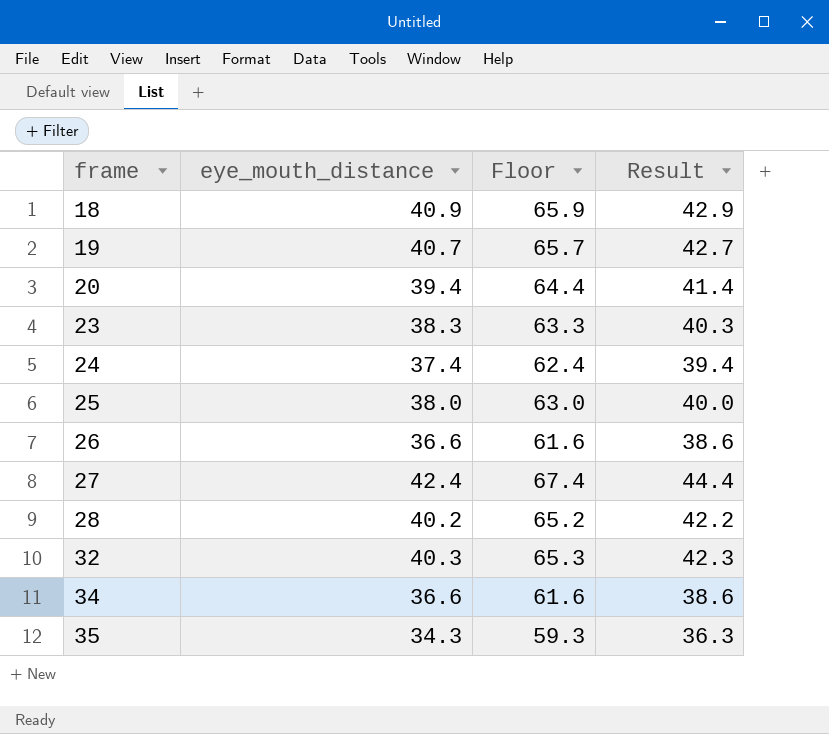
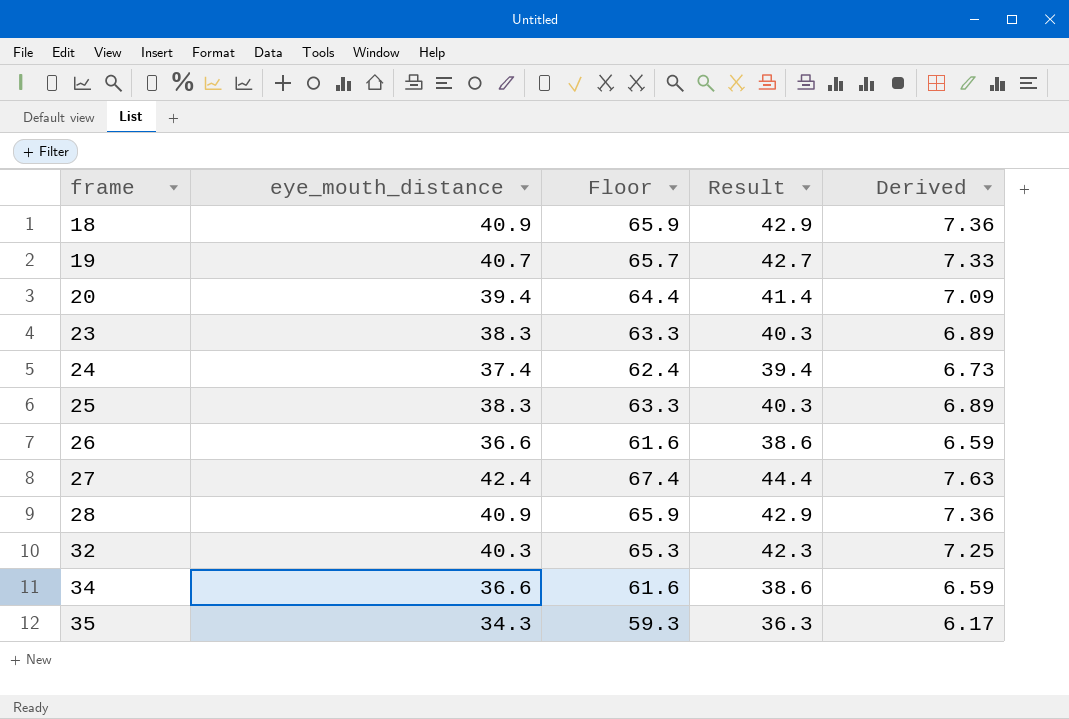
column Derived | formula: none -> [eye_mouth_distance] * 0.18
25 | eye_mouth_distance: 38.0 -> 38.3
25 | Floor: 63.0 -> 63.3
25 | Result: 40.0 -> 40.3
28 | eye_mouth_distance: 40.2 -> 40.9
28 | Floor: 65.2 -> 65.9
28 | Result: 42.2 -> 42.9

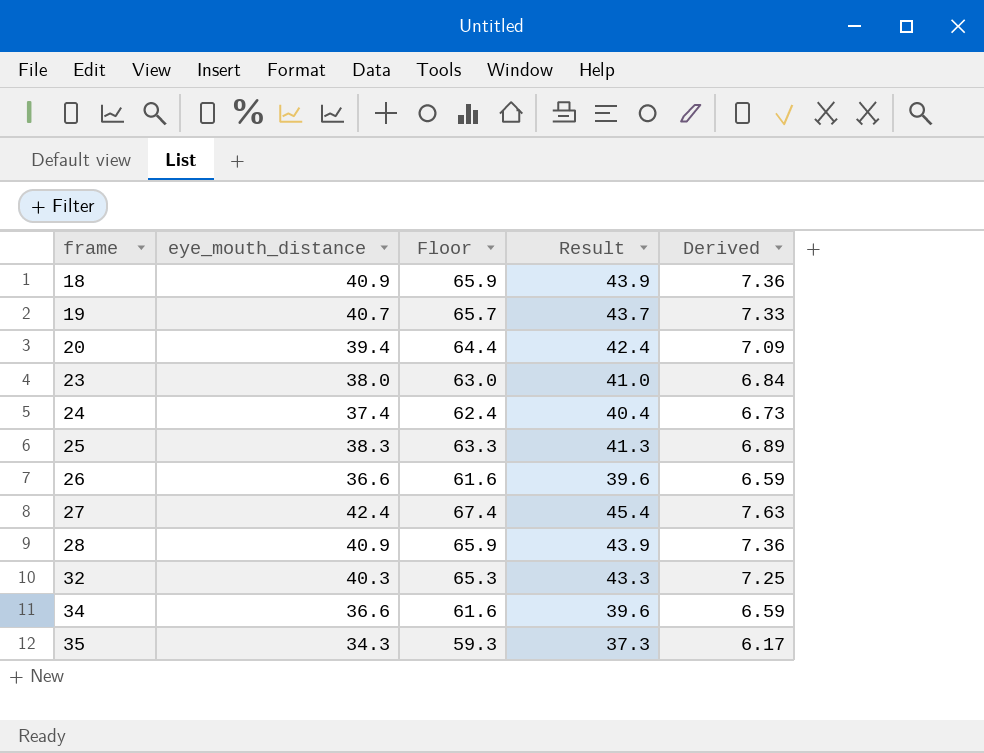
column Result | formula: [eye_mouth_distance] + 2 -> [eye_mouth_distance] + 3
23 | eye_mouth_distance: 38.3 -> 38.0
23 | Floor: 63.3 -> 63.0
23 | Derived: 6.89 -> 6.84

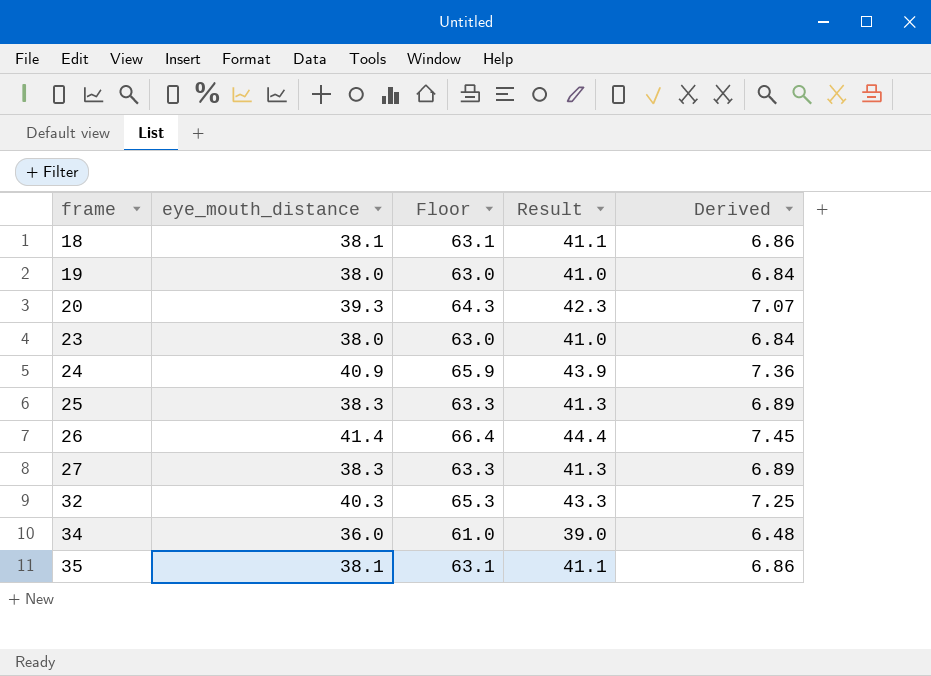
row 28: 40.9 | 65.9 | 43.9 | 7.36 -> none
18 | eye_mouth_distance: 40.9 -> 38.1
18 | Floor: 65.9 -> 63.1
18 | Result: 43.9 -> 41.1
18 | Derived: 7.36 -> 6.86
19 | eye_mouth_distance: 40.7 -> 38.0
19 | Floor: 65.7 -> 63.0
19 | Result: 43.7 -> 41.0
19 | Derived: 7.33 -> 6.84
20 | eye_mouth_distance: 39.4 -> 39.3
20 | Floor: 64.4 -> 64.3
20 | Result: 42.4 -> 42.3
20 | Derived: 7.09 -> 7.07
24 | eye_mouth_distance: 37.4 -> 40.9
24 | Floor: 62.4 -> 65.9
24 | Result: 40.4 -> 43.9
24 | Derived: 6.73 -> 7.36
26 | eye_mouth_distance: 36.6 -> 41.4
26 | Floor: 61.6 -> 66.4
26 | Result: 39.6 -> 44.4
26 | Derived: 6.59 -> 7.45
27 | eye_mouth_distance: 42.4 -> 38.3
27 | Floor: 67.4 -> 63.3
27 | Result: 45.4 -> 41.3
27 | Derived: 7.63 -> 6.89
34 | eye_mouth_distance: 36.6 -> 36.0
34 | Floor: 61.6 -> 61.0
34 | Result: 39.6 -> 39.0
34 | Derived: 6.59 -> 6.48
35 | eye_mouth_distance: 34.3 -> 38.1
35 | Floor: 59.3 -> 63.1
35 | Result: 37.3 -> 41.1
35 | Derived: 6.17 -> 6.86

